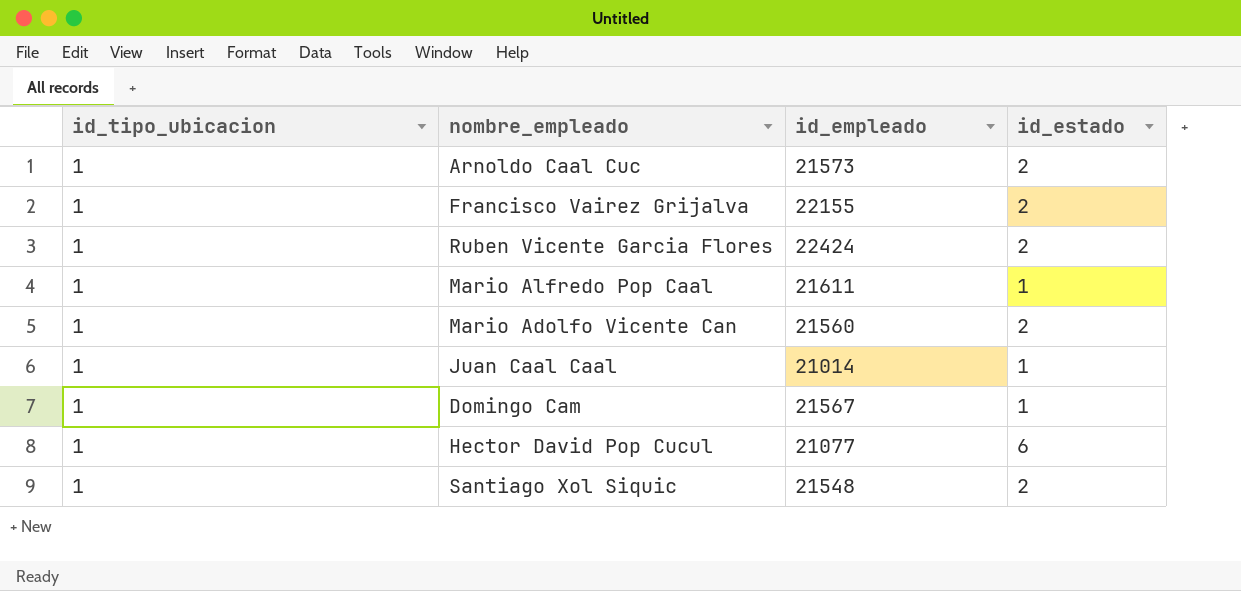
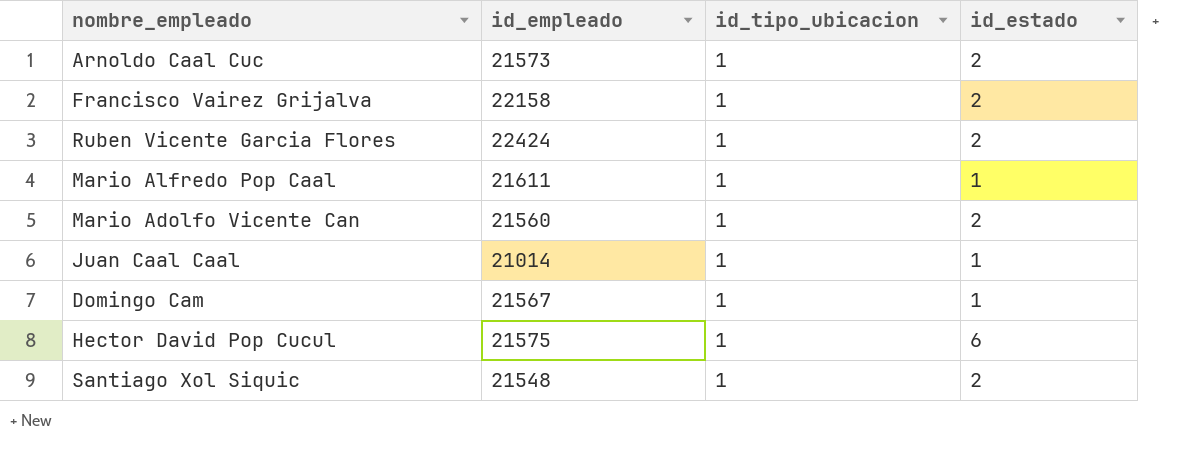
column id_tipo_ubicacion | position: 1 -> 3
Francisco Vairez Grijalva | id_empleado: 22155 -> 22158
Hector David Pop Cucul | id_empleado: 21077 -> 21575

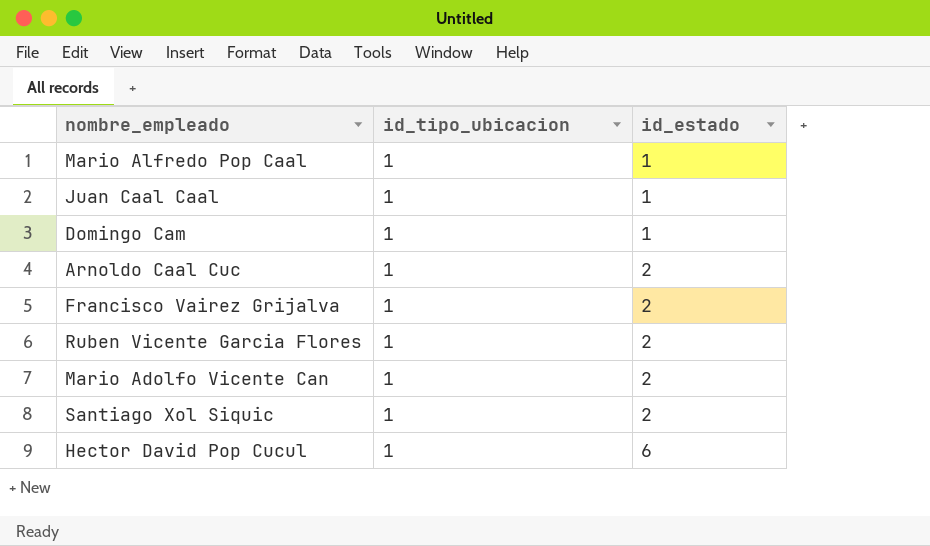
row order: none -> id_estado ascending
column id_empleado | position: 2 -> none

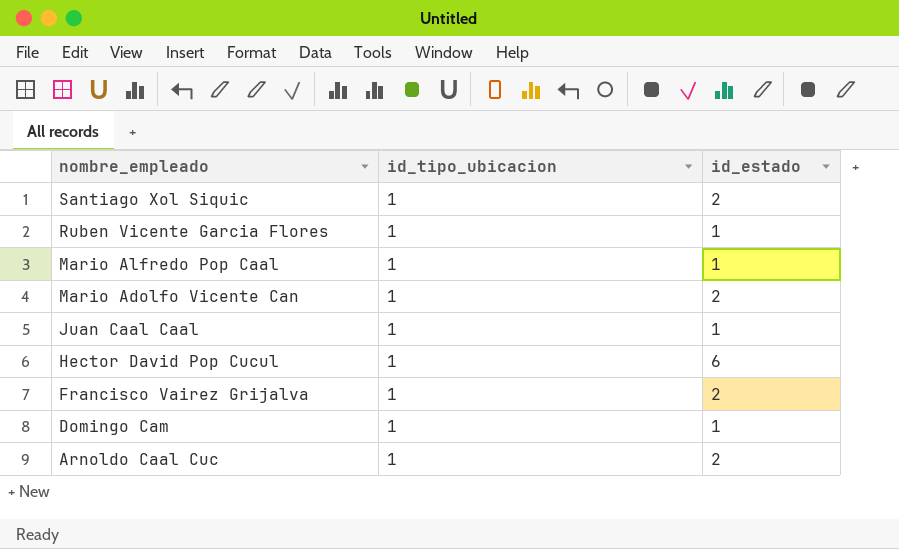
row order: id_estado ascending -> nombre_empleado descending
Ruben Vicente Garcia Flores | id_estado: 2 -> 1

